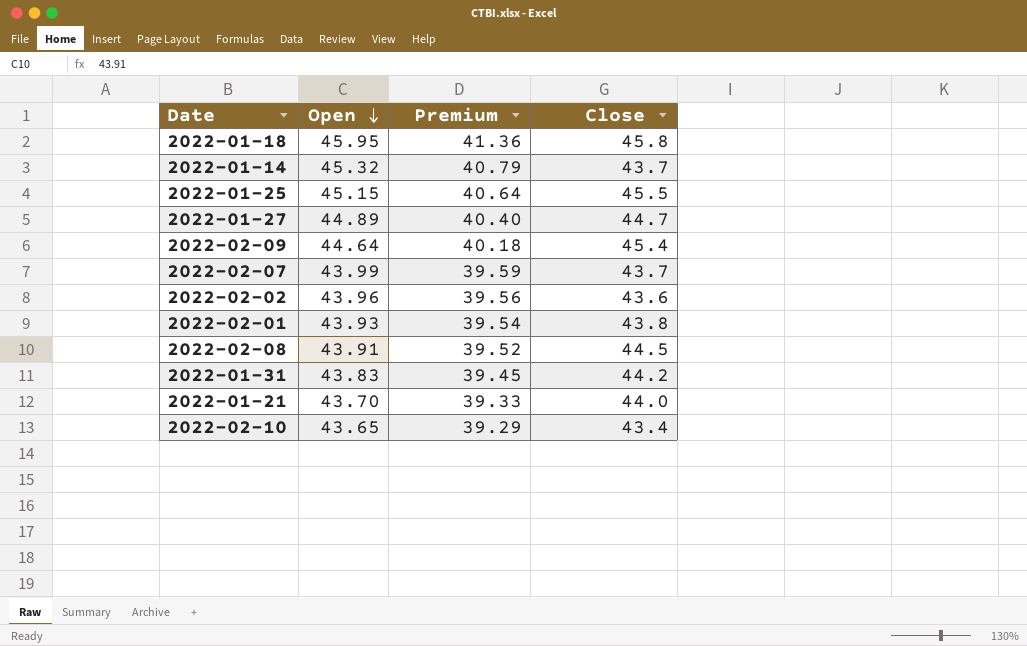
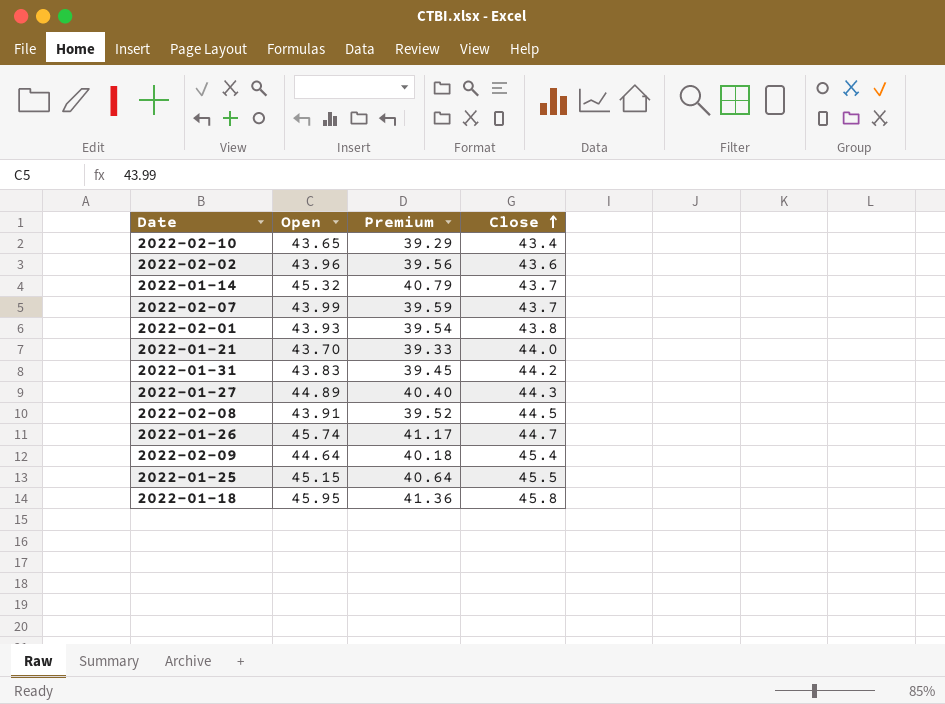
row order: Open descending -> Close ascending
2022-01-27 | Close: 44.7 -> 44.3
row 2022-01-26: none -> 45.74 | 41.17 | 44.7

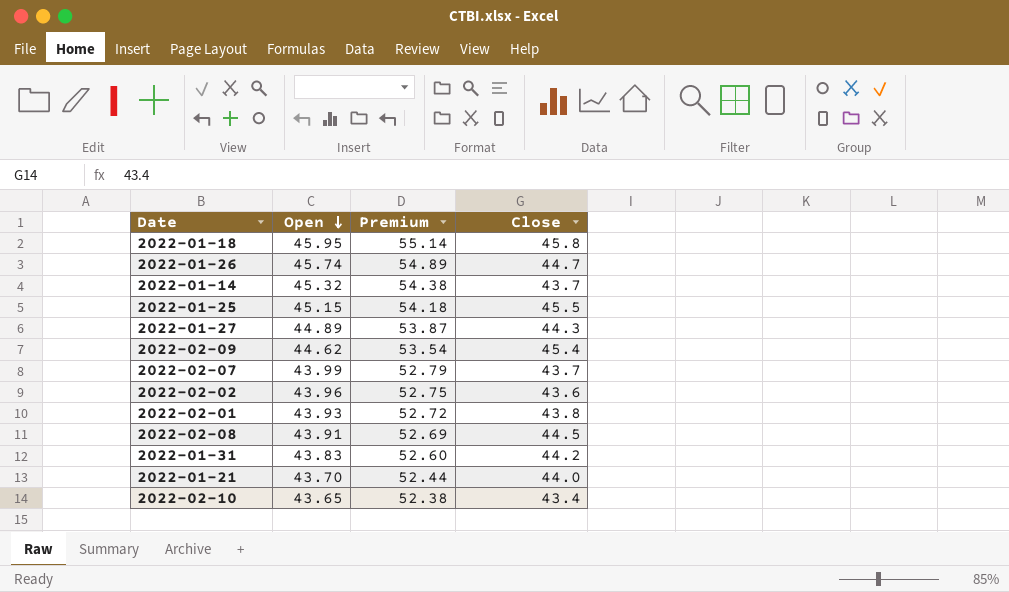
row order: Close ascending -> Open descending
column Premium | formula: [Open] * 0.9 -> [Open] * 1.2
2022-02-09 | Open: 44.64 -> 44.62

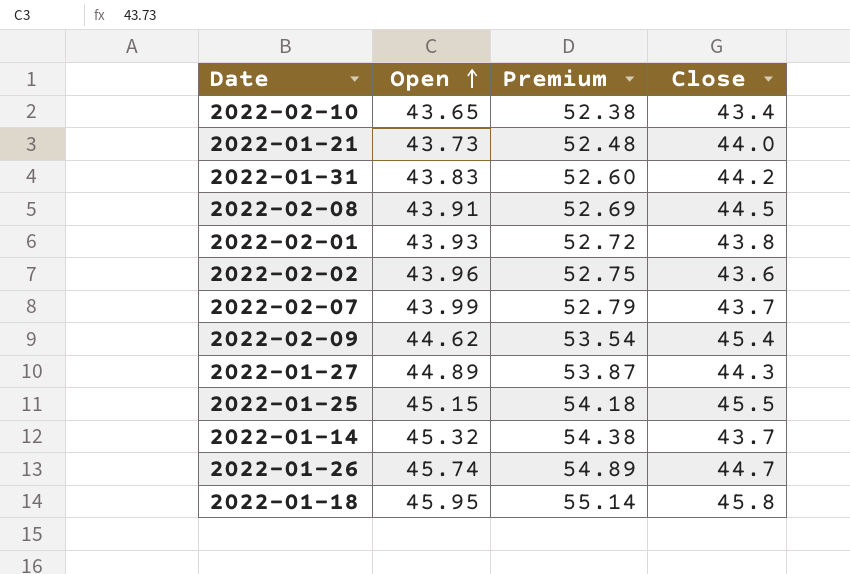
row order: Open descending -> Open ascending
2022-01-21 | Open: 43.70 -> 43.73
2022-01-21 | Premium: 52.44 -> 52.48

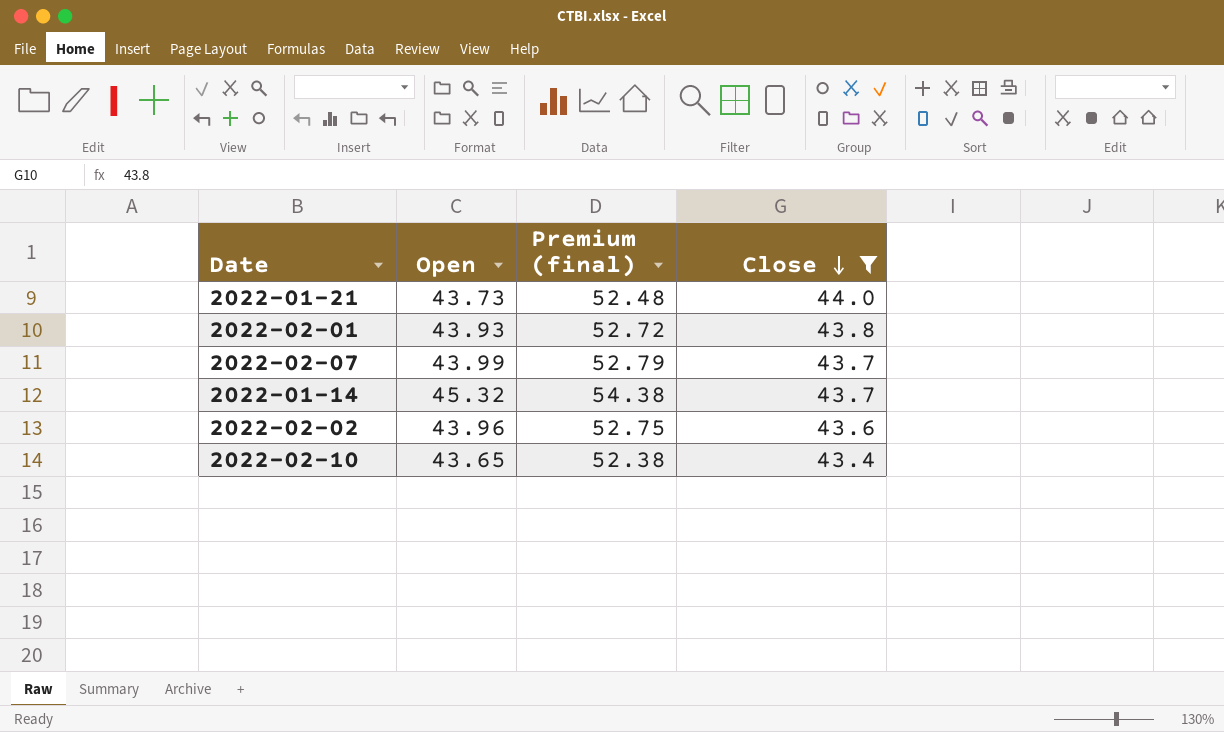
filter: none -> Close <= 44.0
row order: Open ascending -> Close descending
column name: Premium -> Premium (final)

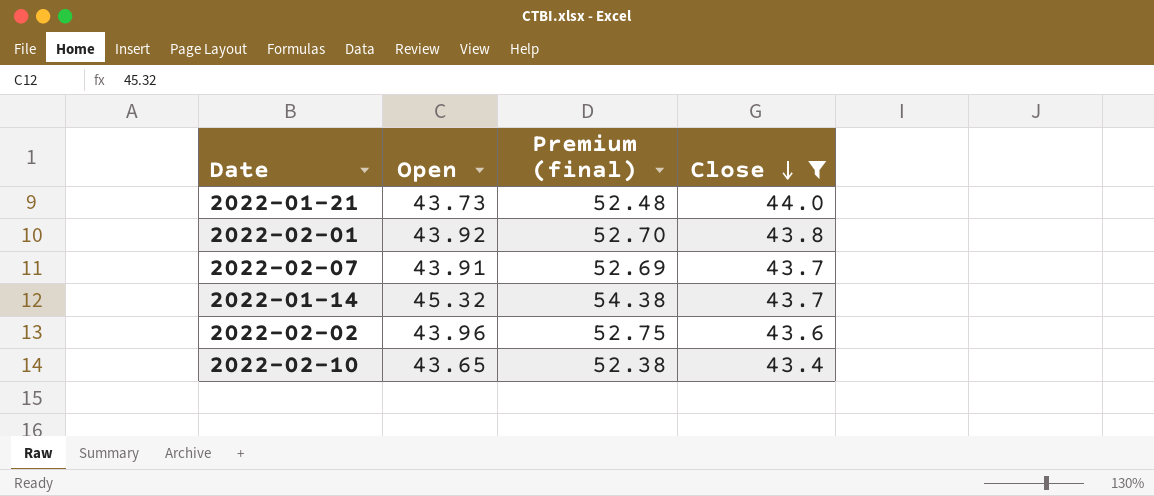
2022-02-01 | Open: 43.93 -> 43.92
2022-02-01 | Premium (final): 52.72 -> 52.70
2022-02-07 | Open: 43.99 -> 43.91
2022-02-07 | Premium (final): 52.79 -> 52.69

